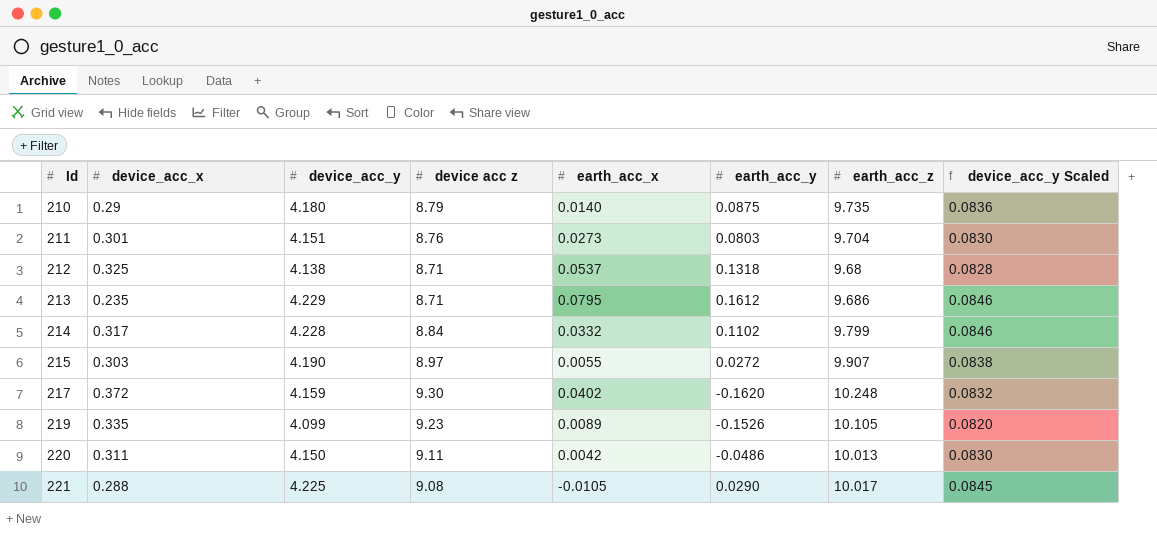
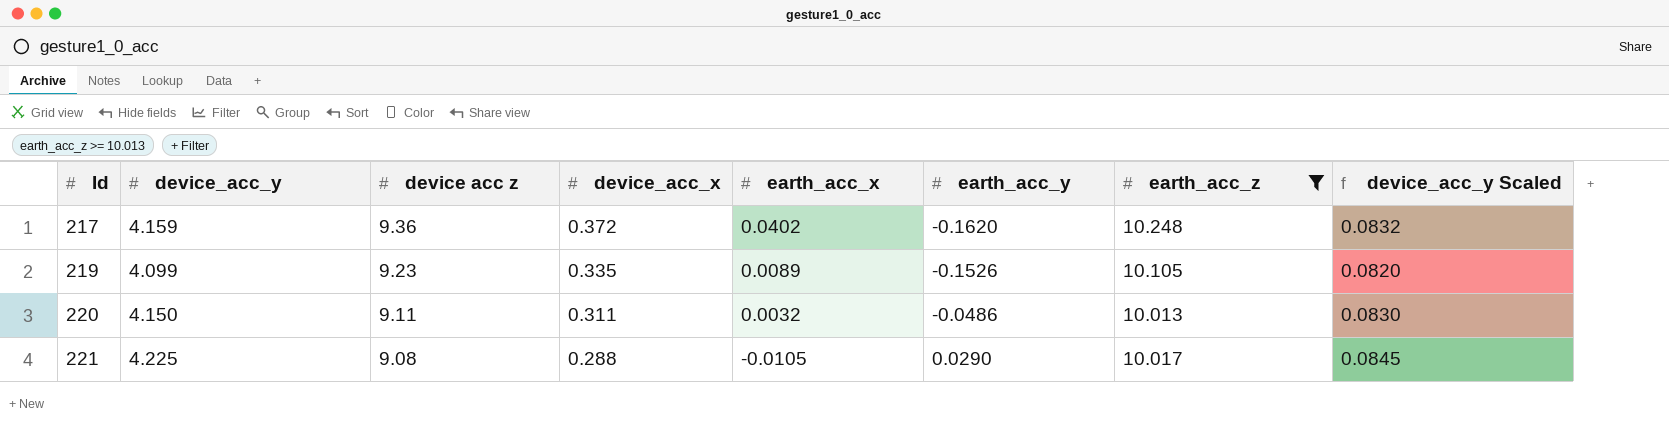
filter: none -> earth_acc_z >= 10.013
column device_acc_x | position: 2 -> 4
217 | device acc z: 9.30 -> 9.36
220 | earth_acc_x: 0.0042 -> 0.0032

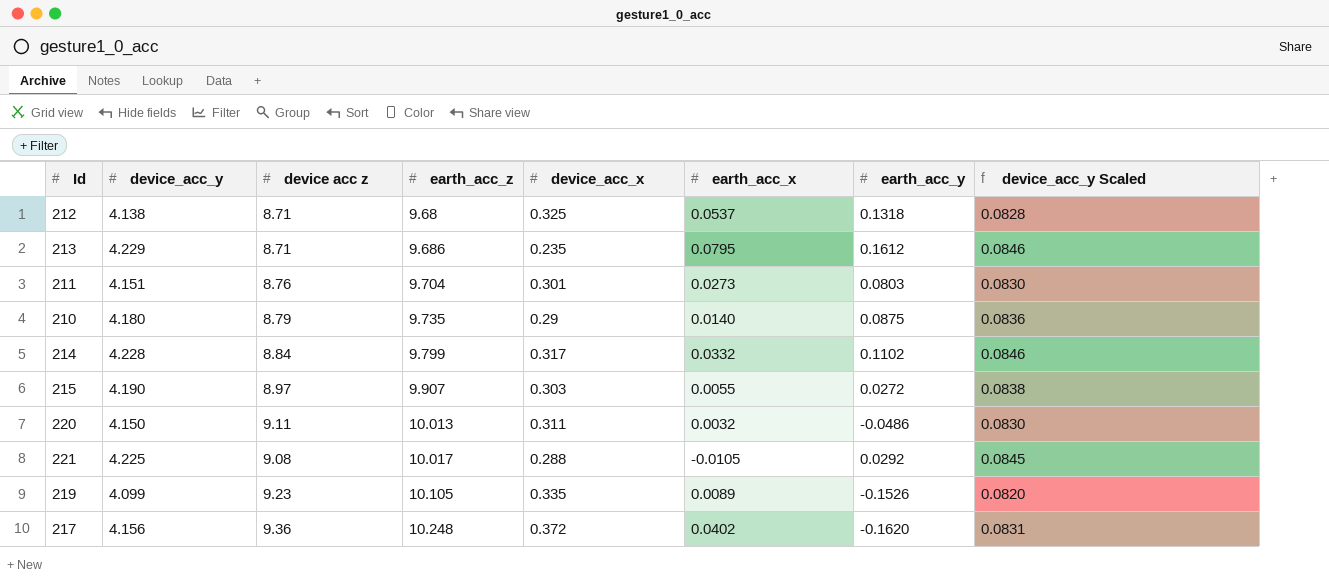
filter: earth_acc_z >= 10.013 -> none
row order: Id ascending -> earth_acc_z ascending
column earth_acc_z | position: 7 -> 4
221 | earth_acc_y: 0.0290 -> 0.0292
217 | device_acc_y: 4.159 -> 4.156
217 | device_acc_y Scaled: 0.0832 -> 0.0831

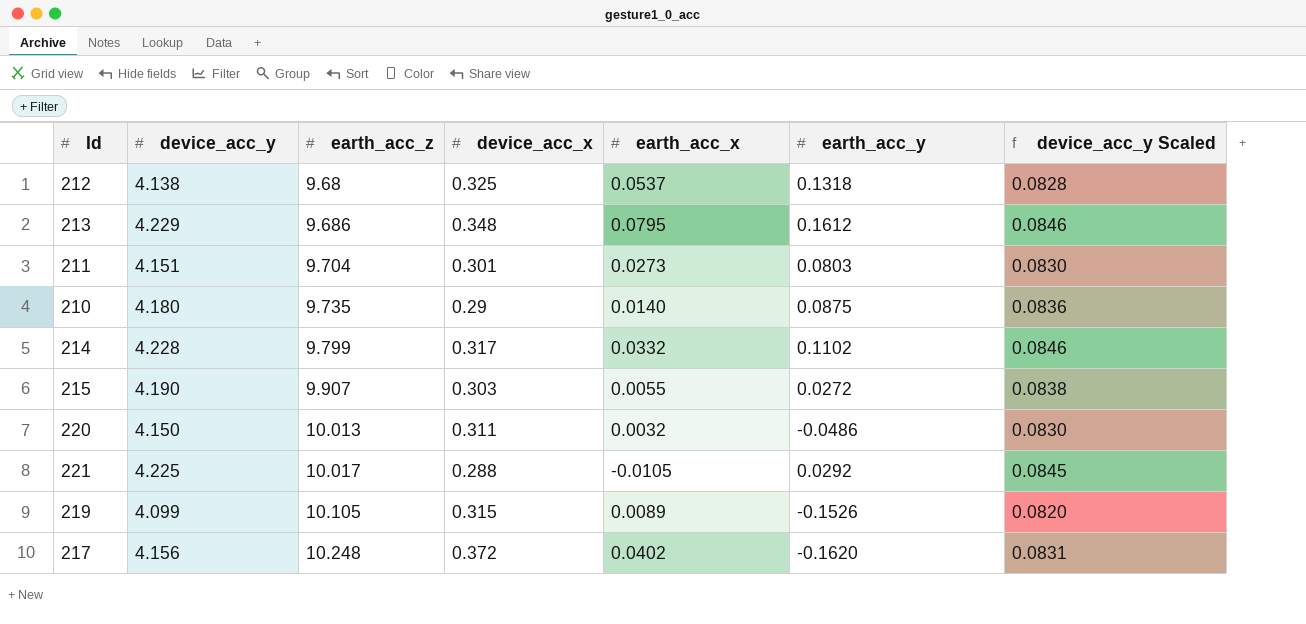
column device acc z | position: 3 -> none
213 | device_acc_x: 0.235 -> 0.348
219 | device_acc_x: 0.335 -> 0.315

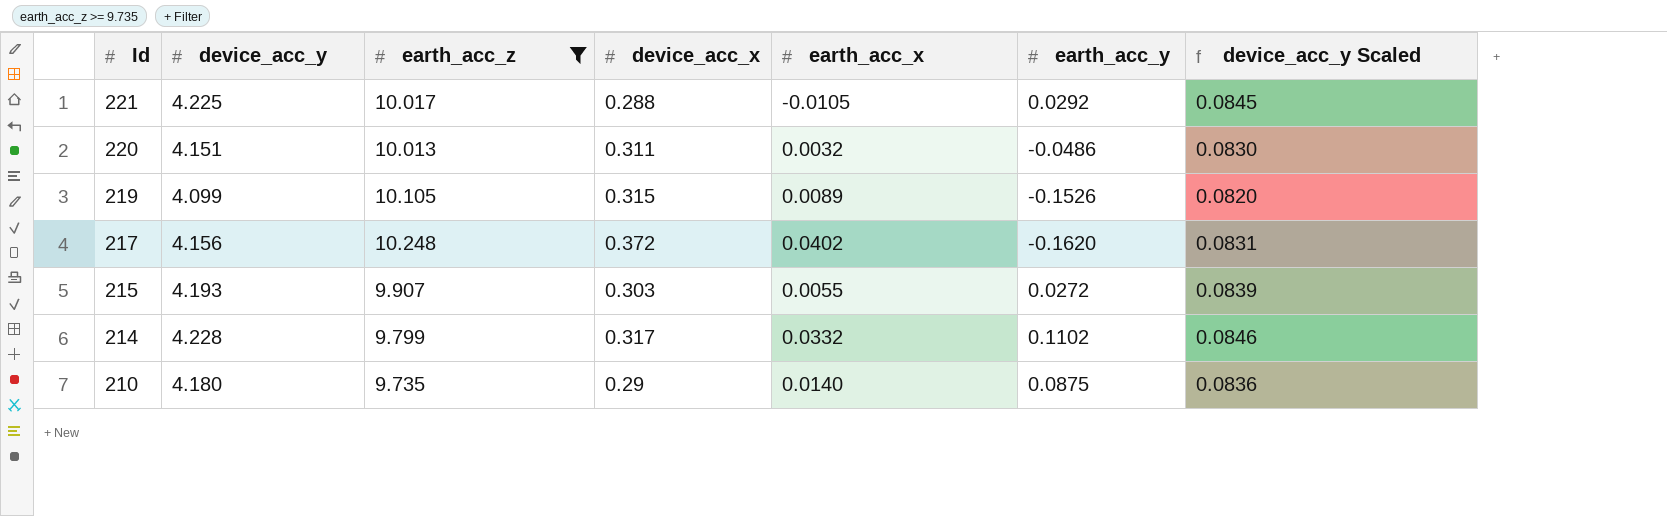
filter: none -> earth_acc_z >= 9.735
row order: earth_acc_z ascending -> Id descending
220 | device_acc_y: 4.150 -> 4.151
215 | device_acc_y: 4.190 -> 4.193
215 | device_acc_y Scaled: 0.0838 -> 0.0839

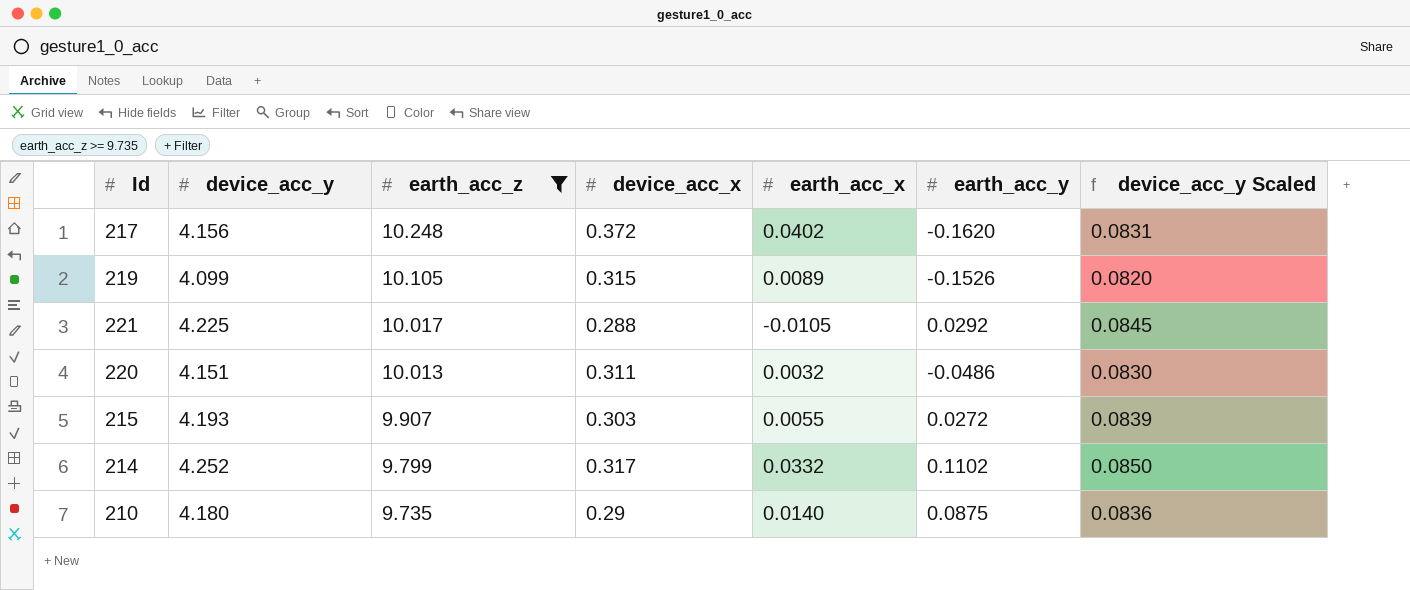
row order: Id descending -> earth_acc_z descending
214 | device_acc_y: 4.228 -> 4.252
214 | device_acc_y Scaled: 0.0846 -> 0.0850

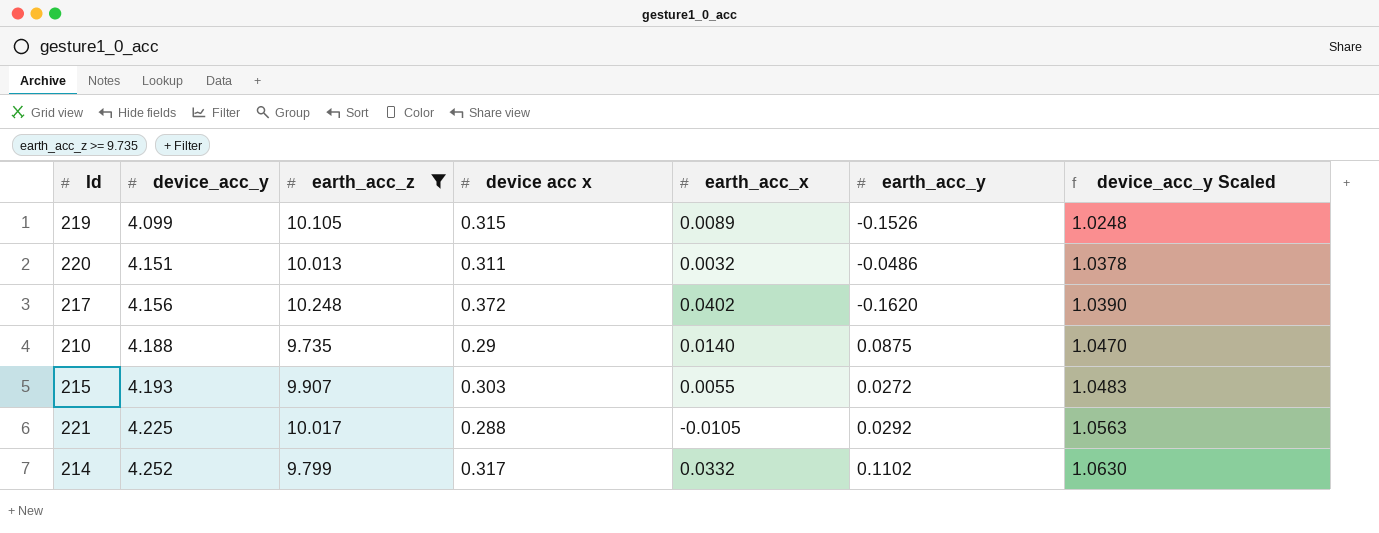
row order: earth_acc_z descending -> device_acc_y ascending
column name: device_acc_x -> device acc x
column device_acc_y Scaled | formula: [device_acc_y] * 0.02 -> [device_acc_y] * 0.25
210 | device_acc_y: 4.180 -> 4.188

